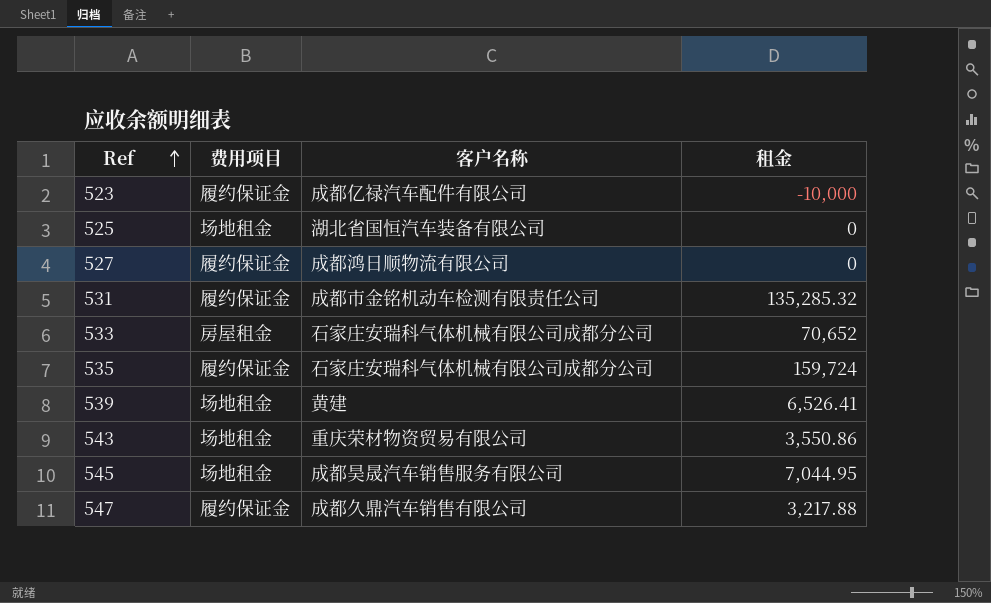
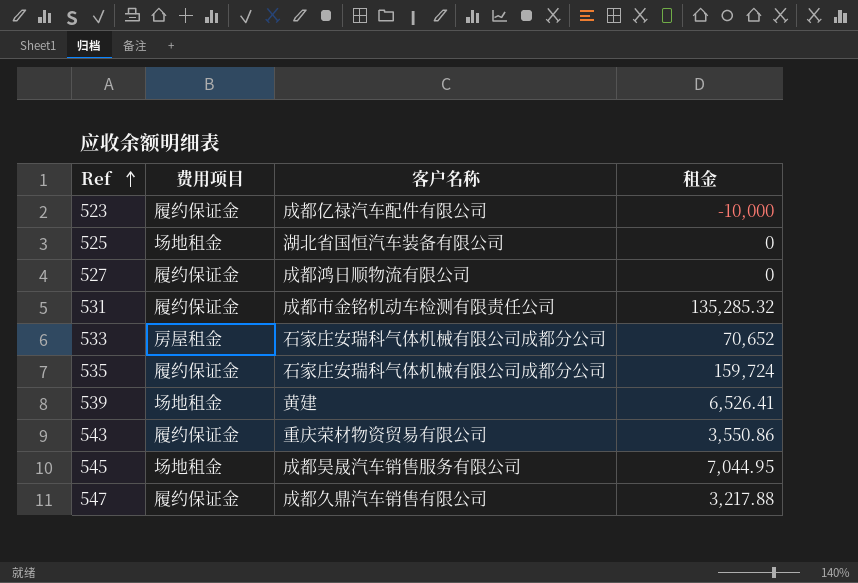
543 | 费用项目: 场地租金 -> 履约保证金

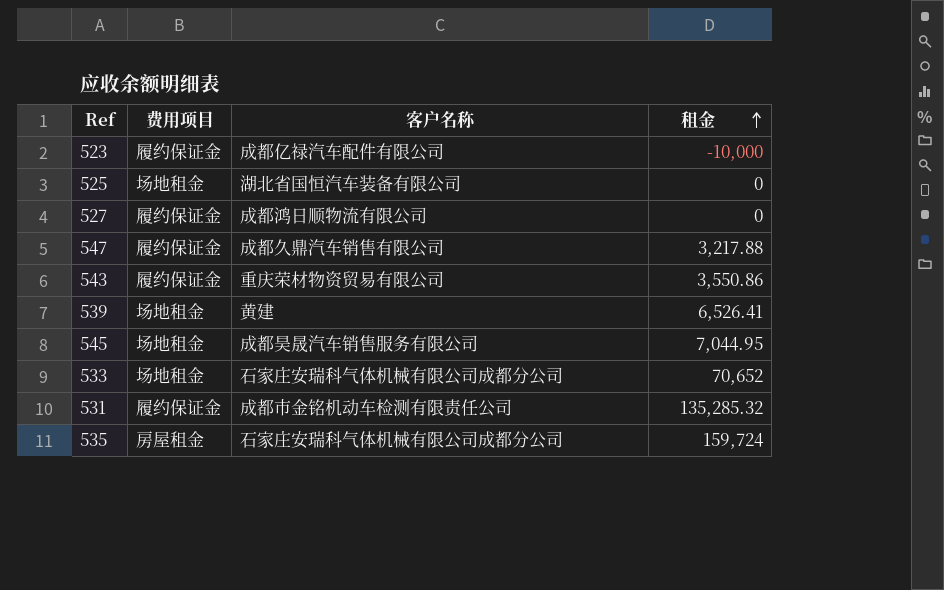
row order: Ref ascending -> 租金 ascending
533 | 费用项目: 房屋租金 -> 场地租金
535 | 费用项目: 履约保证金 -> 房屋租金

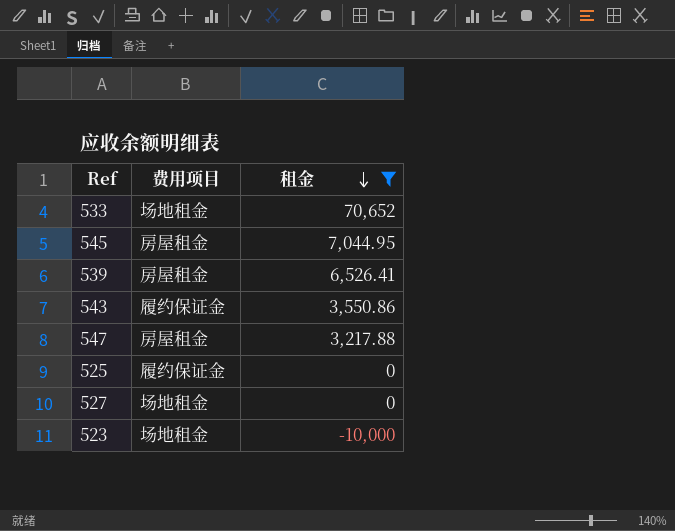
filter: none -> 租金 <= 70,652
row order: 租金 ascending -> 租金 descending
column 客户名称 | position: 3 -> none
545 | 费用项目: 场地租金 -> 房屋租金
539 | 费用项目: 场地租金 -> 房屋租金
547 | 费用项目: 履约保证金 -> 房屋租金
525 | 费用项目: 场地租金 -> 履约保证金
527 | 费用项目: 履约保证金 -> 场地租金
523 | 费用项目: 履约保证金 -> 场地租金

